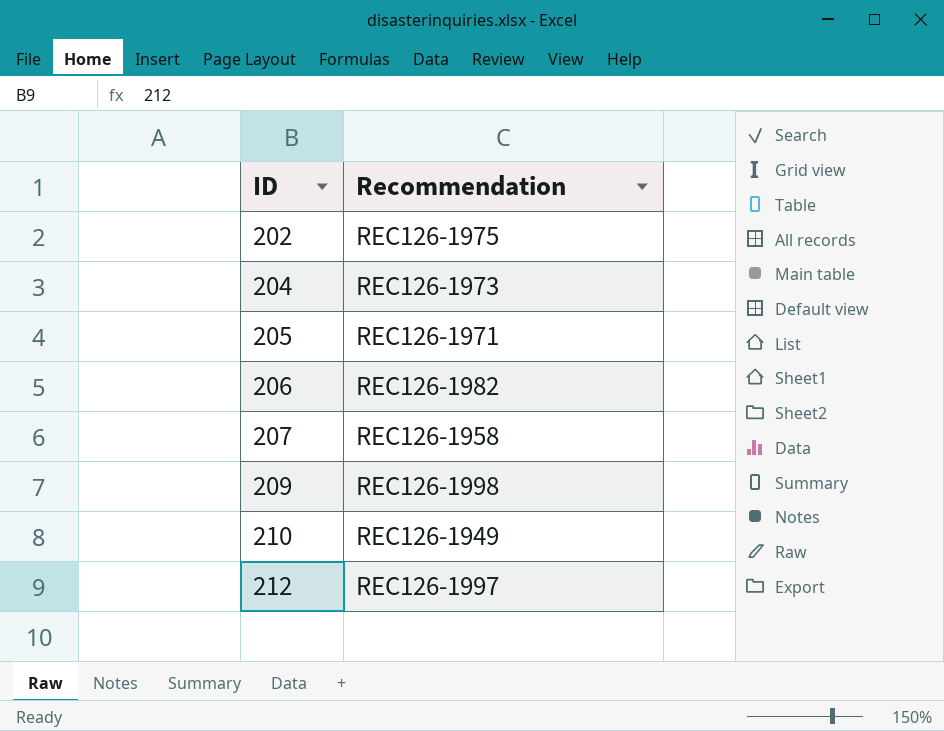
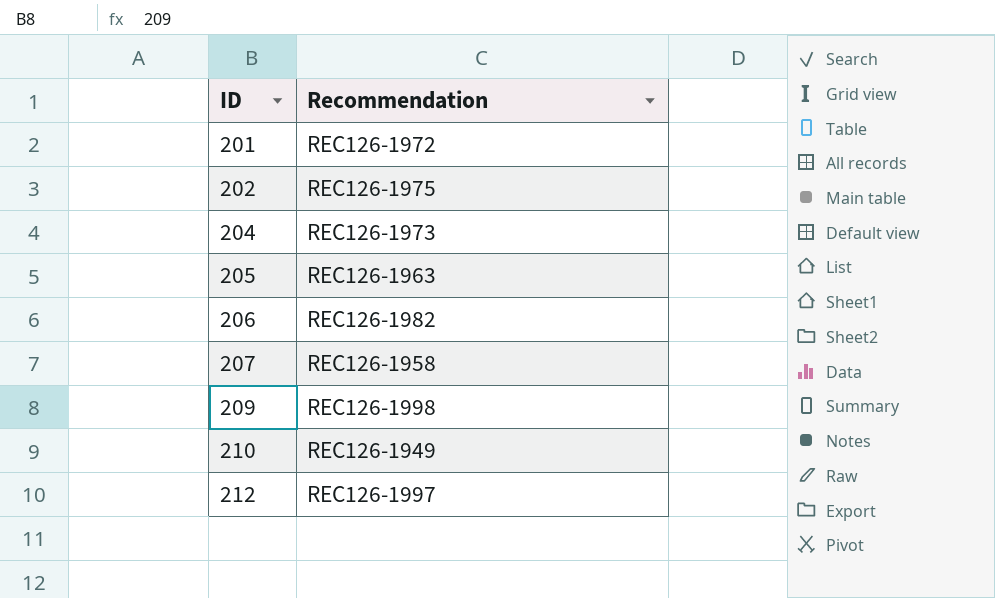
row 201: none -> REC126-1972
205 | Recommendation: REC126-1971 -> REC126-1963

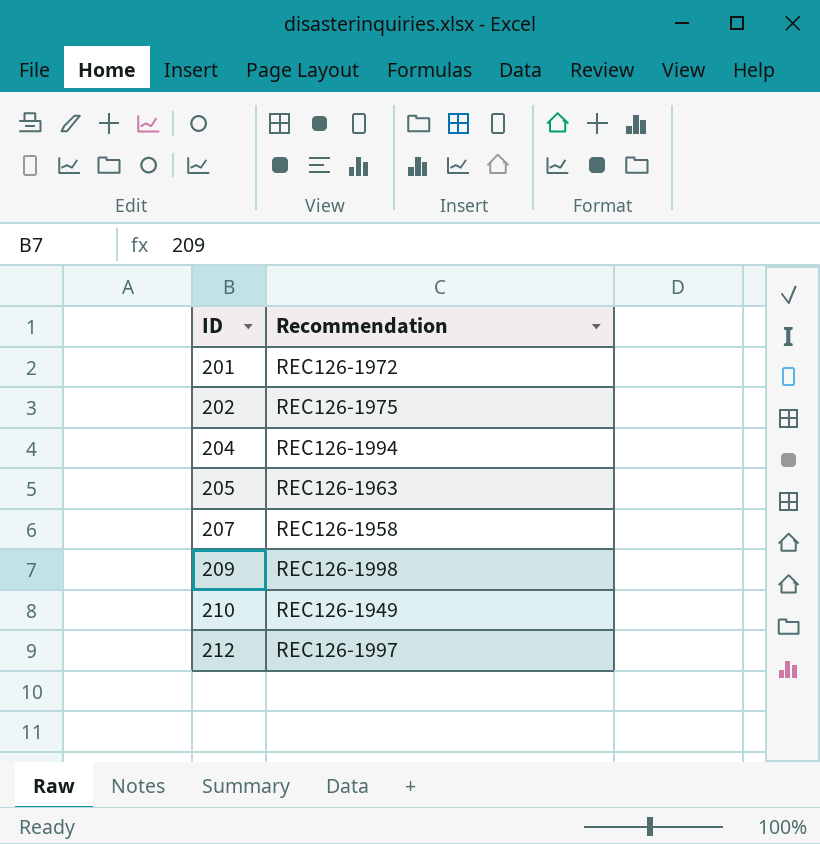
row 206: REC126-1982 -> none
204 | Recommendation: REC126-1973 -> REC126-1994

